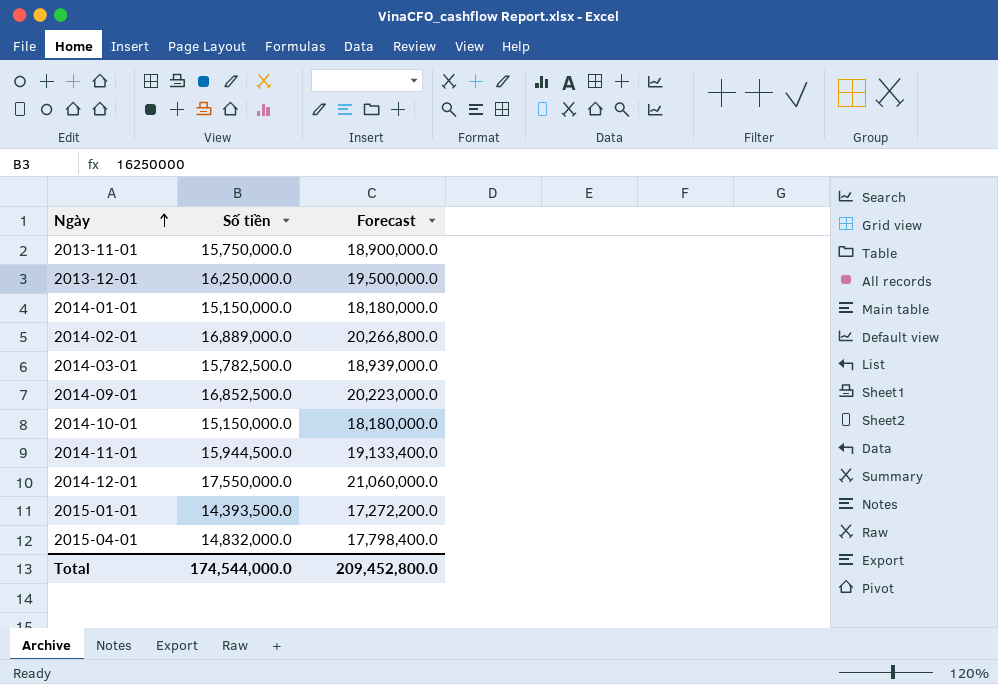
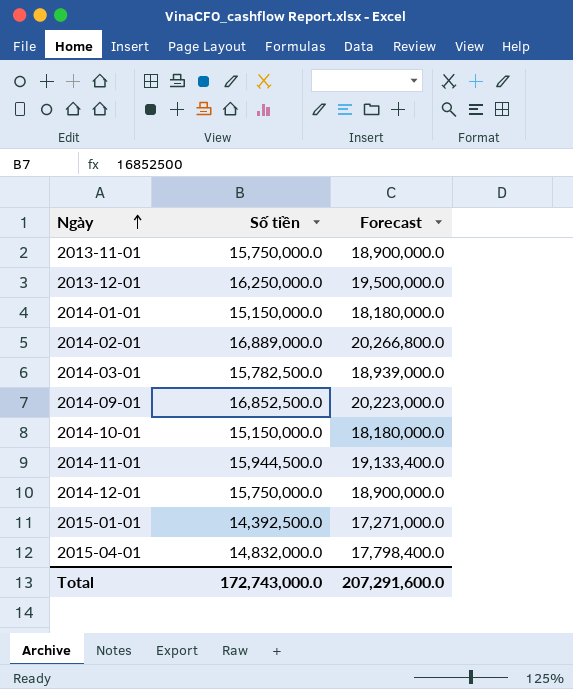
2014-12-01 | Số tiền: 17,550,000.0 -> 15,750,000.0
2014-12-01 | Forecast: 21,060,000.0 -> 18,900,000.0
2015-01-01 | Số tiền: 14,393,500.0 -> 14,392,500.0
2015-01-01 | Forecast: 17,272,200.0 -> 17,271,000.0
Total | Số tiền: 174,544,000.0 -> 172,743,000.0
Total | Forecast: 209,452,800.0 -> 207,291,600.0

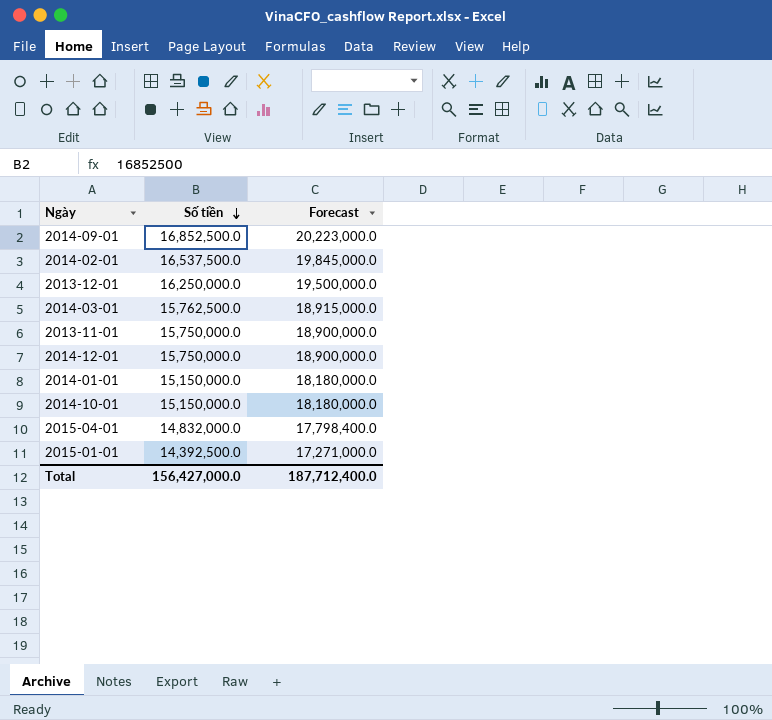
row order: Ngày ascending -> Số tiền descending
row 2014-11-01: 15,944,500.0 | 19,133,400.0 -> none
2014-02-01 | Số tiền: 16,889,000.0 -> 16,537,500.0
2014-02-01 | Forecast: 20,266,800.0 -> 19,845,000.0
2014-03-01 | Số tiền: 15,782,500.0 -> 15,762,500.0
2014-03-01 | Forecast: 18,939,000.0 -> 18,915,000.0
Total | Số tiền: 172,743,000.0 -> 156,427,000.0
Total | Forecast: 207,291,600.0 -> 187,712,400.0

